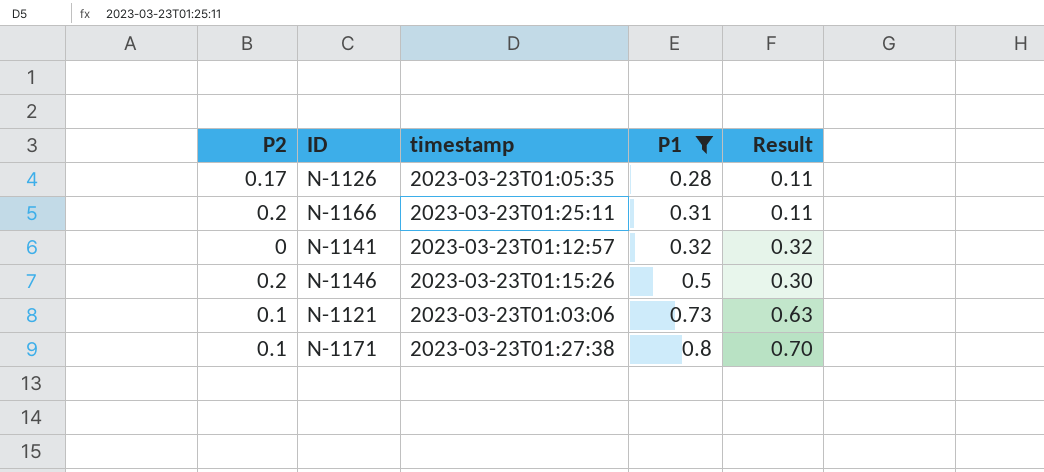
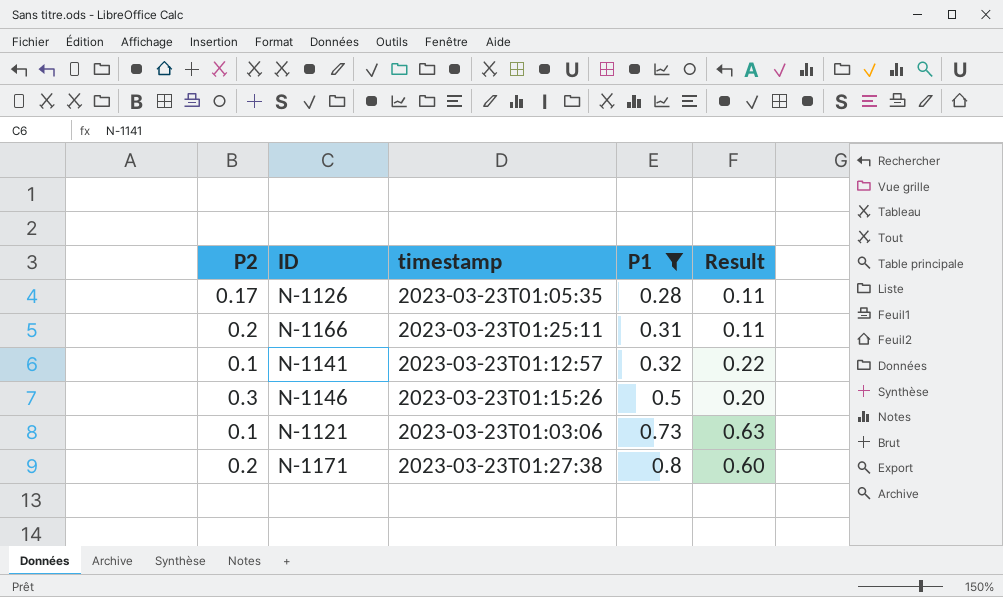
N-1141 | P2: 0 -> 0.1
N-1141 | Result: 0.32 -> 0.22
N-1146 | P2: 0.2 -> 0.3
N-1146 | Result: 0.30 -> 0.20
N-1171 | P2: 0.1 -> 0.2
N-1171 | Result: 0.70 -> 0.60

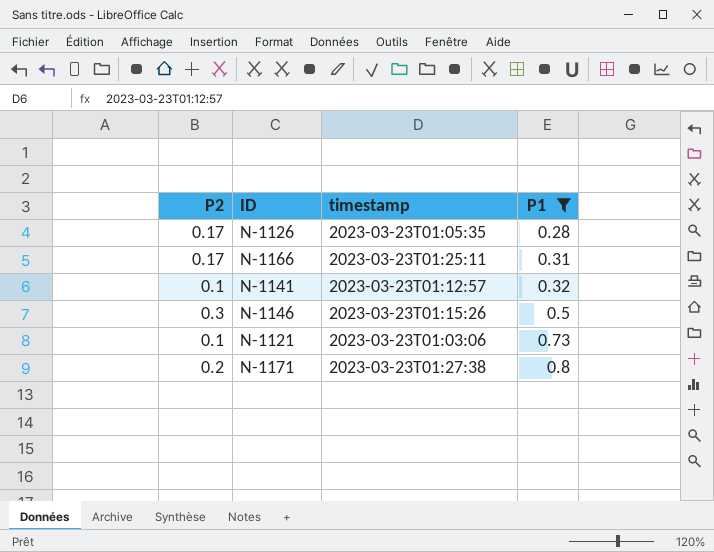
column Result | formula: [P1] - [P2] -> none
N-1166 | P2: 0.2 -> 0.17

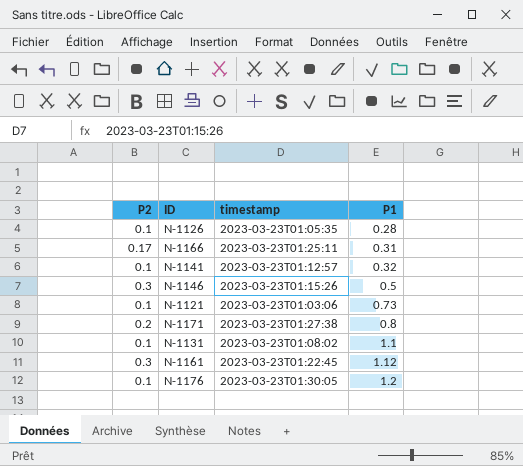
filter: P1 <= 0.8 -> none
N-1126 | P2: 0.17 -> 0.1

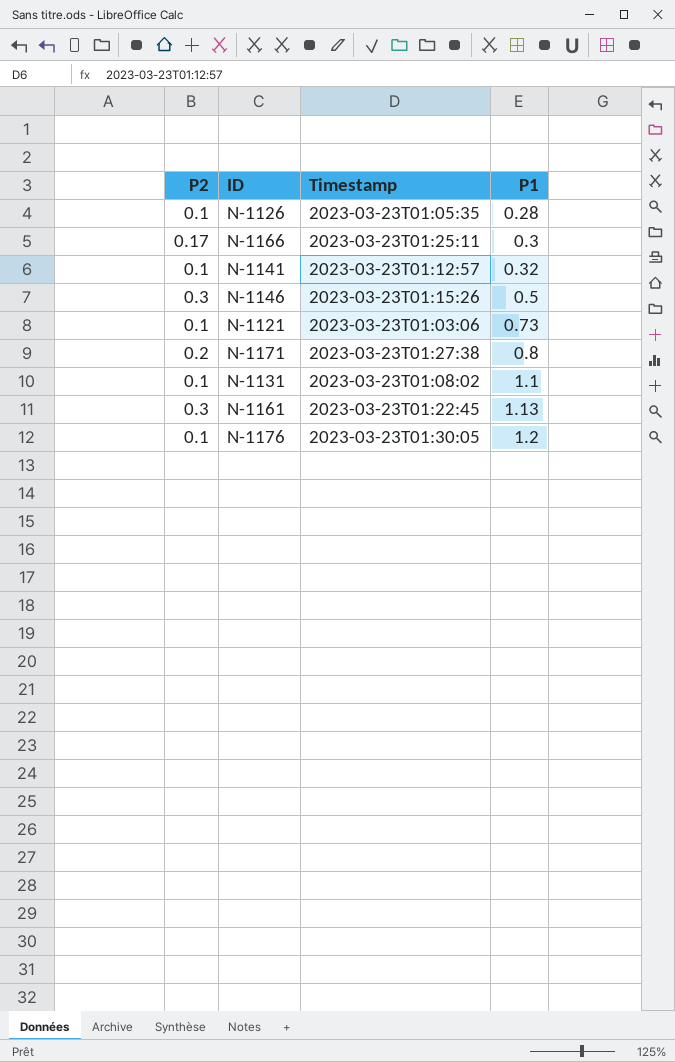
column name: timestamp -> Timestamp
N-1166 | P1: 0.31 -> 0.3
N-1161 | P1: 1.12 -> 1.13

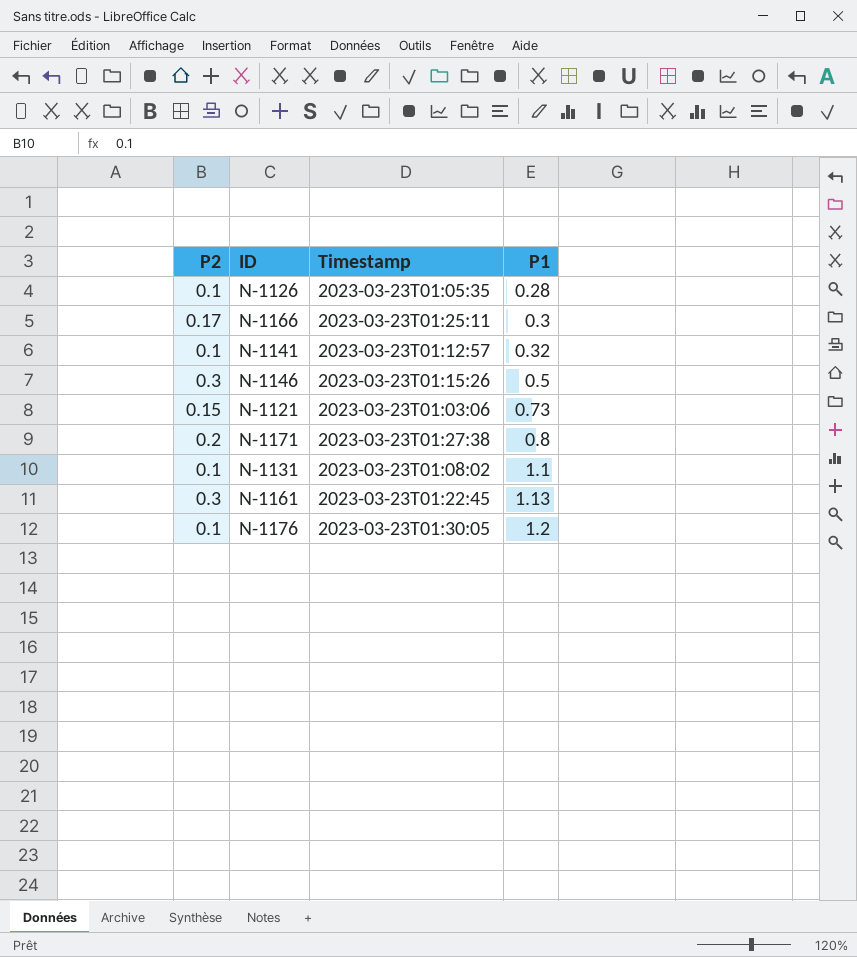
N-1121 | P2: 0.1 -> 0.15

